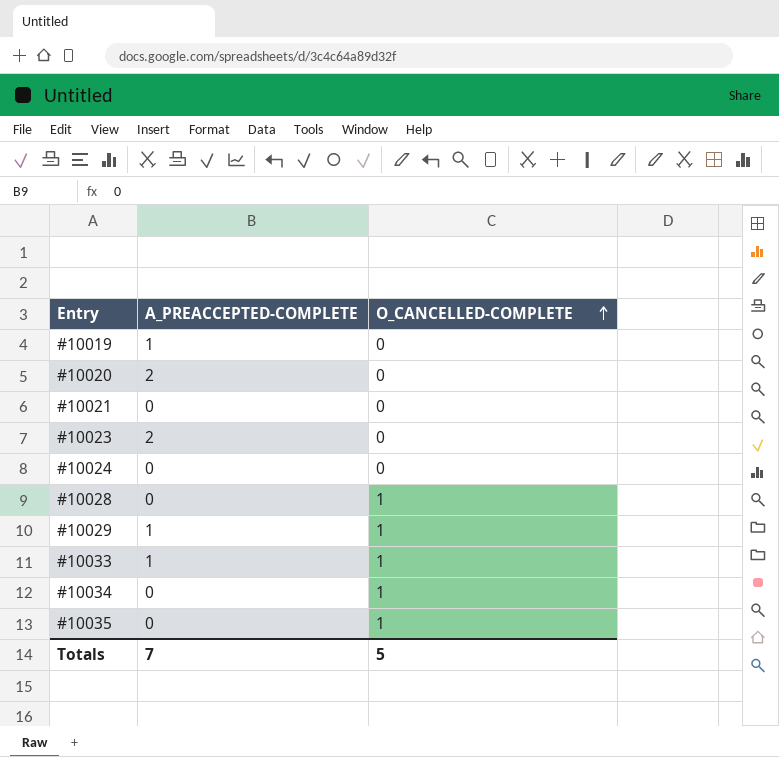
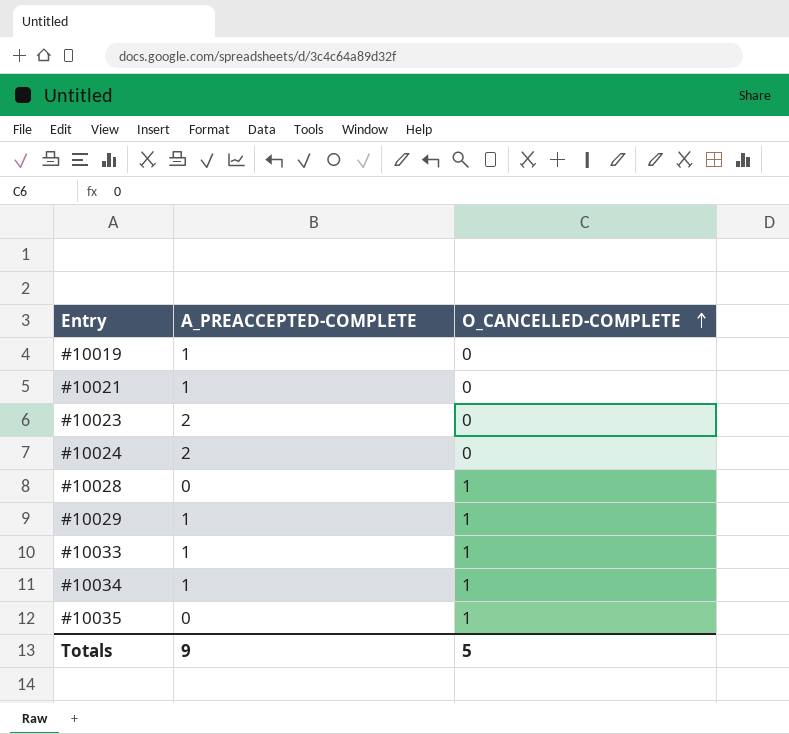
row #10020: 2 | 0 -> none
#10021 | A_PREACCEPTED-COMPLETE: 0 -> 1
#10024 | A_PREACCEPTED-COMPLETE: 0 -> 2
#10034 | A_PREACCEPTED-COMPLETE: 0 -> 1
Totals | A_PREACCEPTED-COMPLETE: 7 -> 9

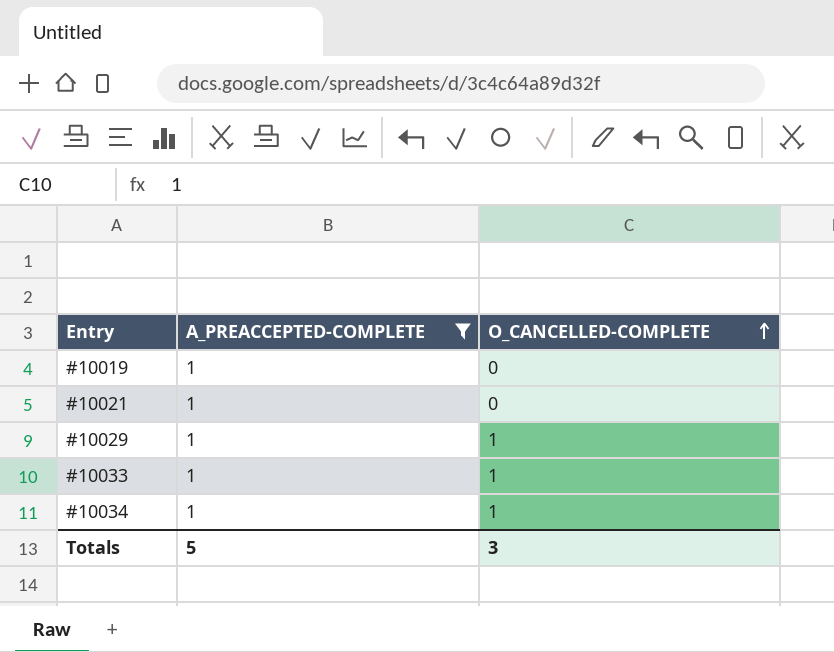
filter: none -> A_PREACCEPTED-COMPLETE = 1
Totals | A_PREACCEPTED-COMPLETE: 9 -> 5
Totals | O_CANCELLED-COMPLETE: 5 -> 3

